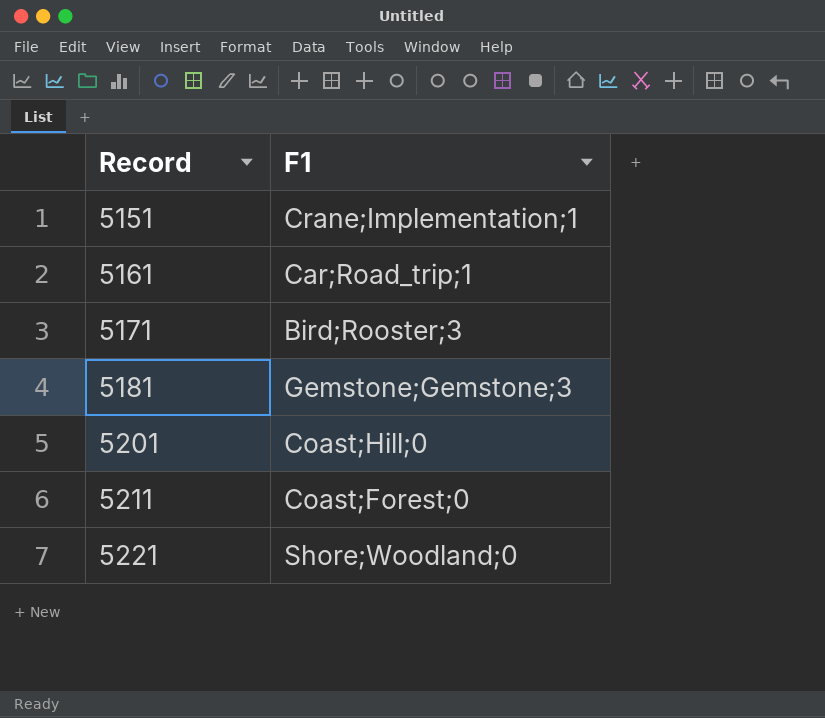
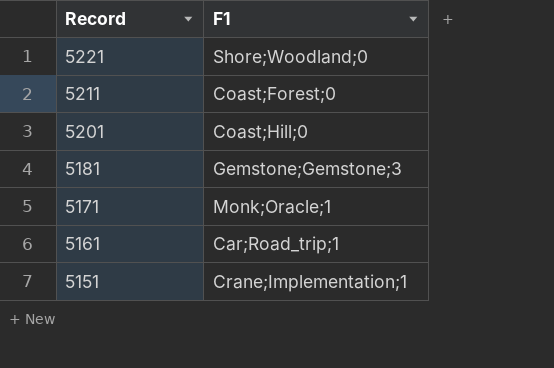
row order: Record ascending -> Record descending
5171 | F1: Bird;Rooster;3 -> Monk;Oracle;1

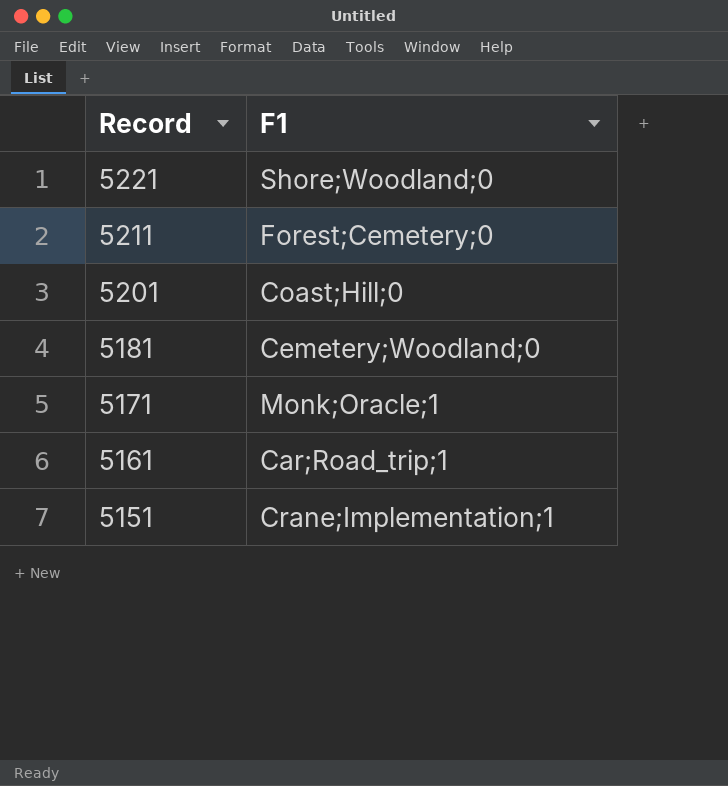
5211 | F1: Coast;Forest;0 -> Forest;Cemetery;0
5181 | F1: Gemstone;Gemstone;3 -> Cemetery;Woodland;0

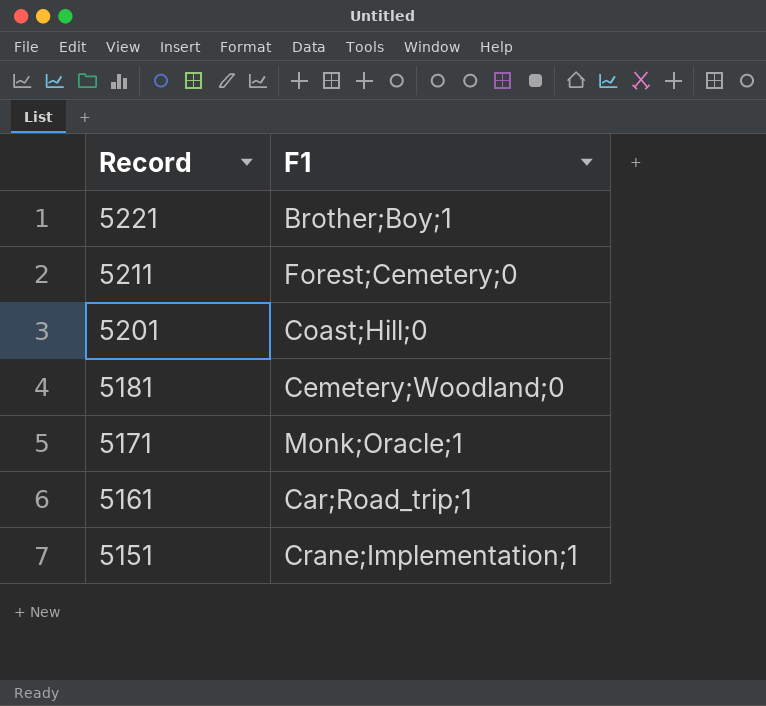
5221 | F1: Shore;Woodland;0 -> Brother;Boy;1

